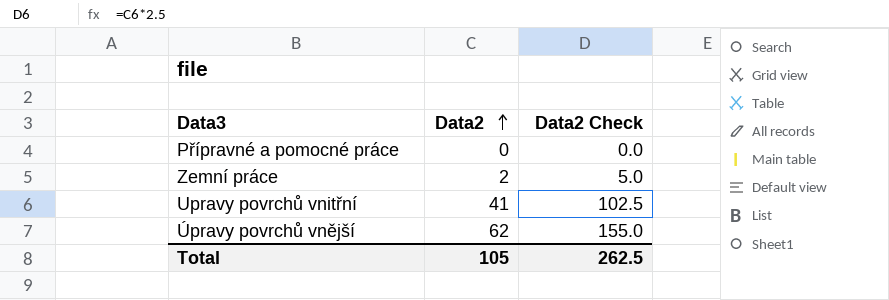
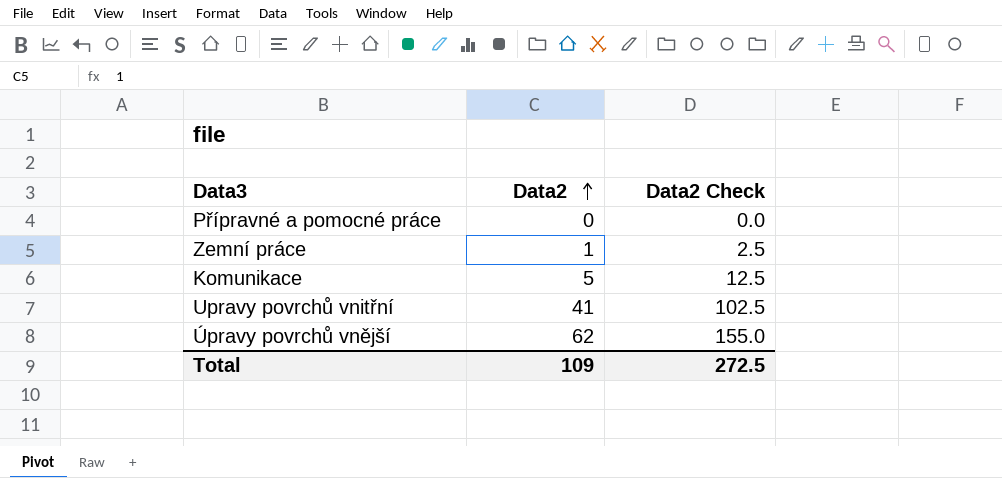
Zemní práce | Data2: 2 -> 1
Zemní práce | Data2 Check: 5.0 -> 2.5
row Komunikace: none -> 5 | 12.5
Total | Data2: 105 -> 109
Total | Data2 Check: 262.5 -> 272.5

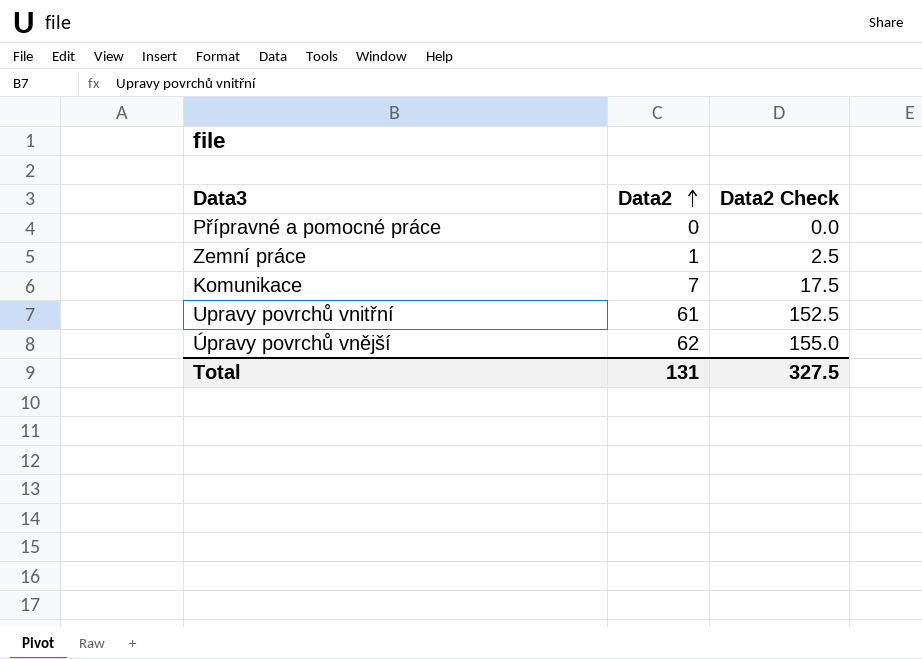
Komunikace | Data2: 5 -> 7
Komunikace | Data2 Check: 12.5 -> 17.5
Upravy povrchů vnitřní | Data2: 41 -> 61
Upravy povrchů vnitřní | Data2 Check: 102.5 -> 152.5
Total | Data2: 109 -> 131
Total | Data2 Check: 272.5 -> 327.5

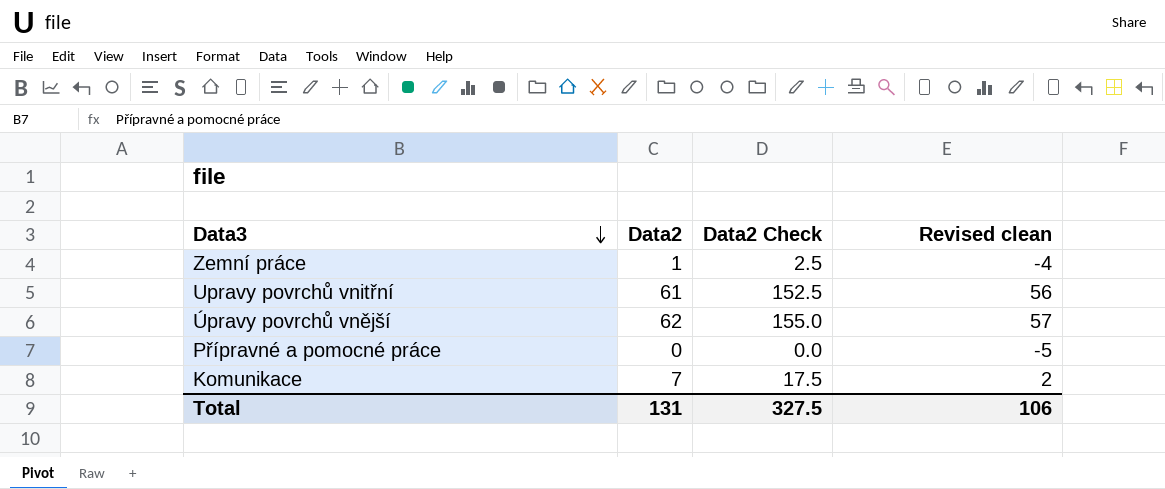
row order: Data2 ascending -> Data3 descending
column Revised clean | formula: none -> [Data2] - 5

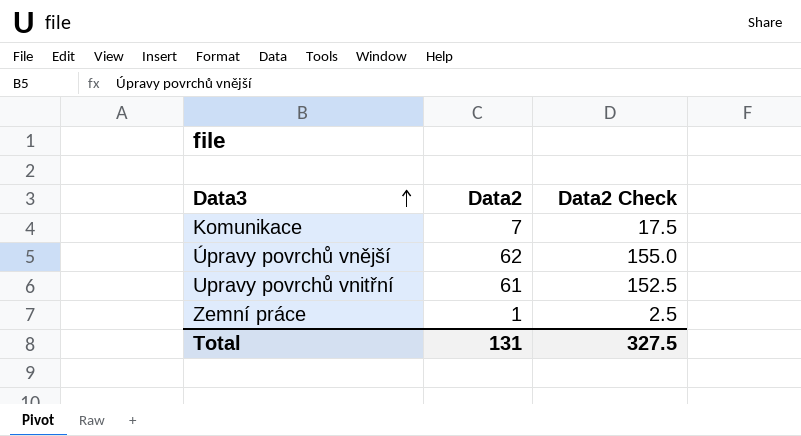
row order: Data3 descending -> Data3 ascending
column Revised clean | formula: [Data2] - 5 -> none
row Přípravné a pomocné práce: 0 | 0.0 | -5 -> none

